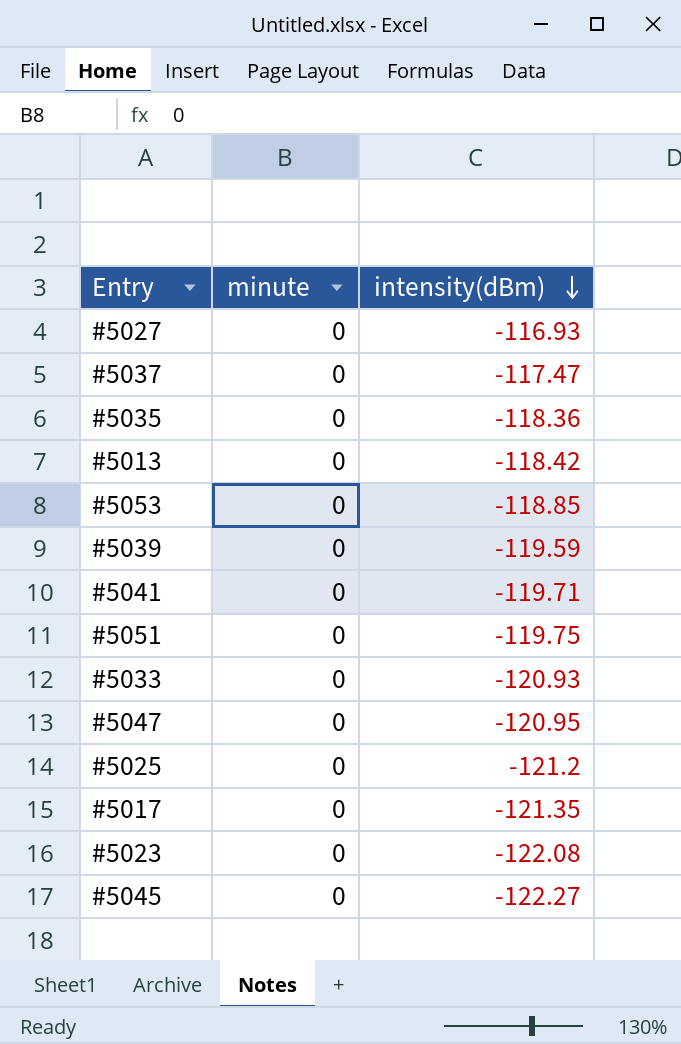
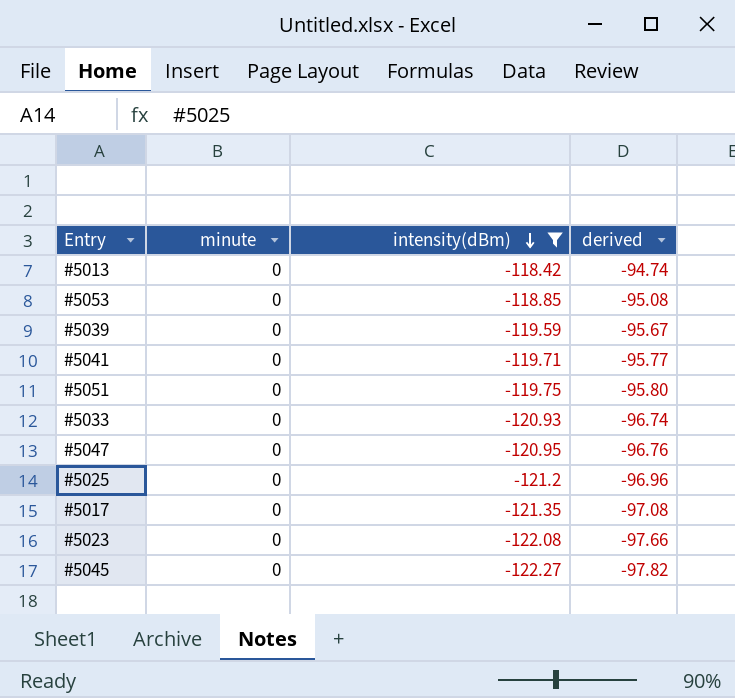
filter: none -> intensity(dBm) <= -118.42
column derived | formula: none -> [intensity(dBm)] * 0.8

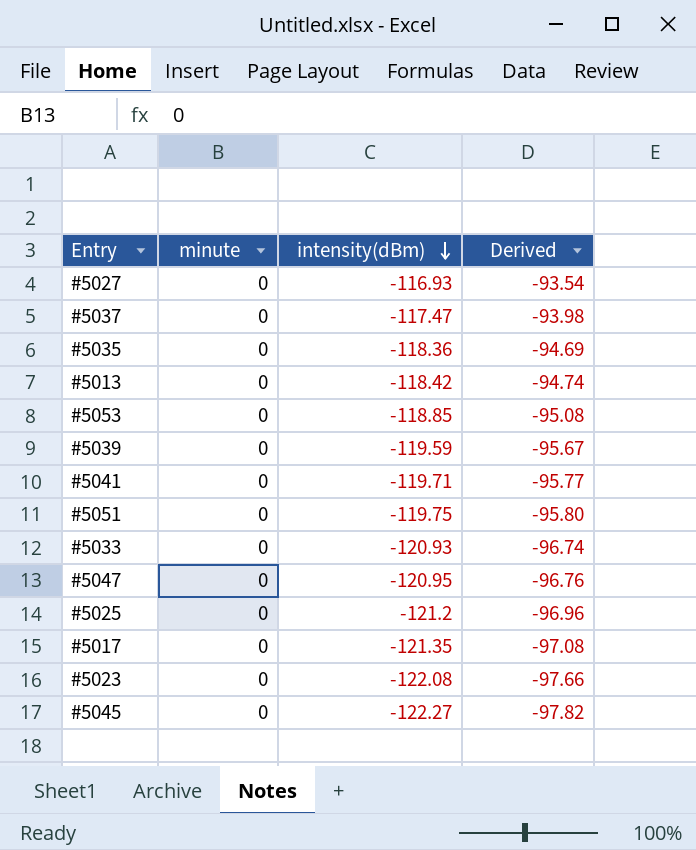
filter: intensity(dBm) <= -118.42 -> none
column name: derived -> Derived

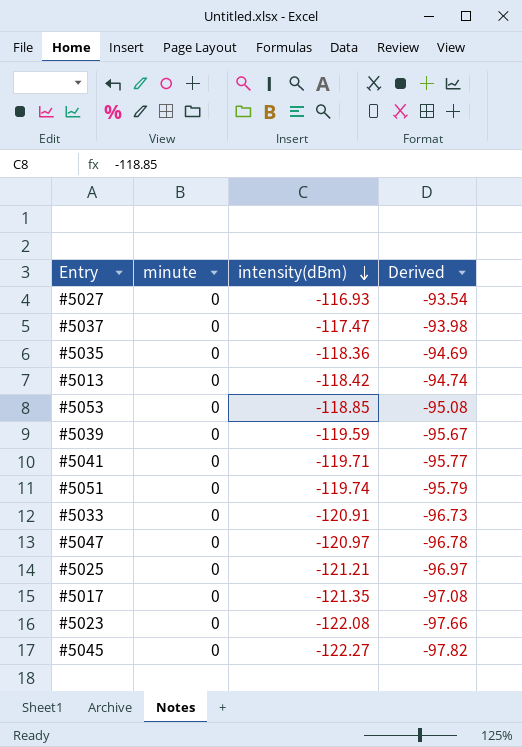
#5051 | intensity(dBm): -119.75 -> -119.74
#5051 | Derived: -95.80 -> -95.79
#5033 | intensity(dBm): -120.93 -> -120.91
#5033 | Derived: -96.74 -> -96.73
#5047 | intensity(dBm): -120.95 -> -120.97
#5047 | Derived: -96.76 -> -96.78
#5025 | intensity(dBm): -121.2 -> -121.21
#5025 | Derived: -96.96 -> -96.97

